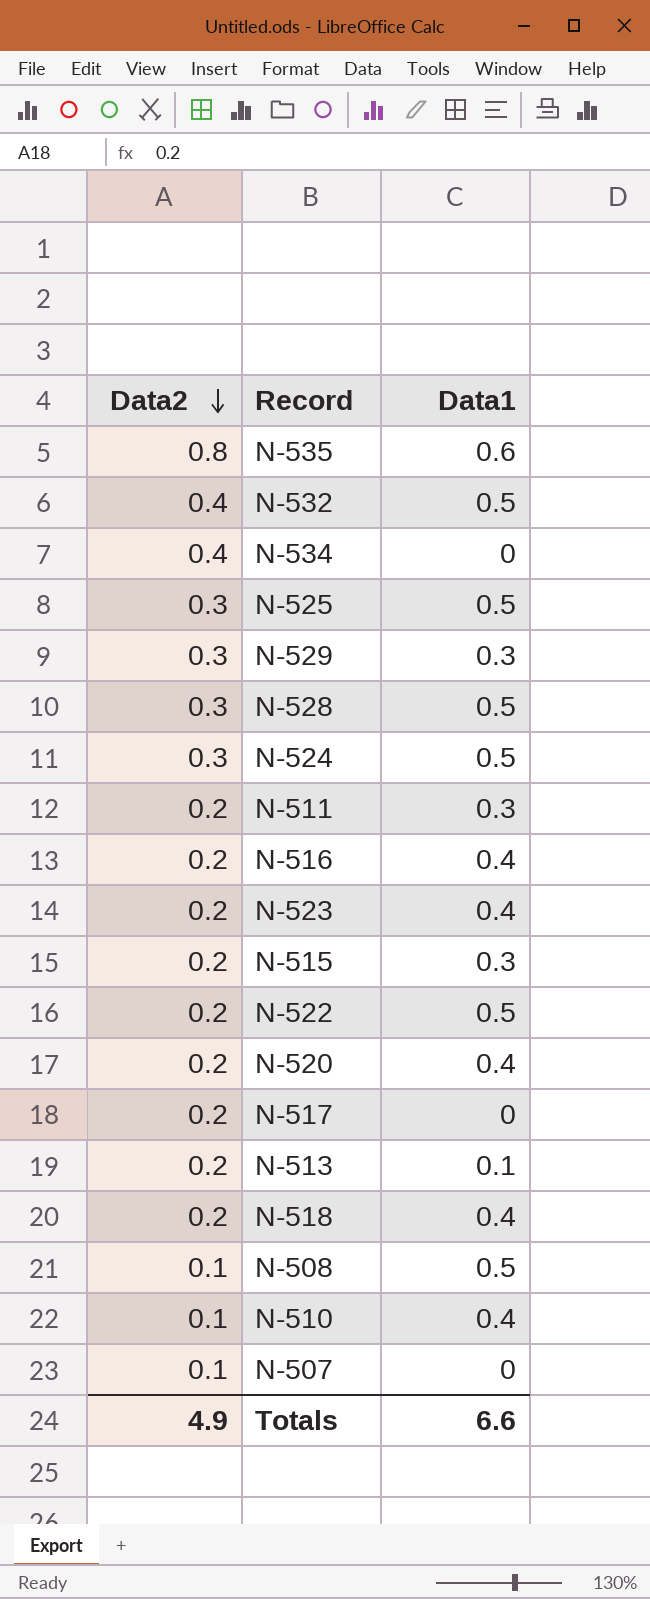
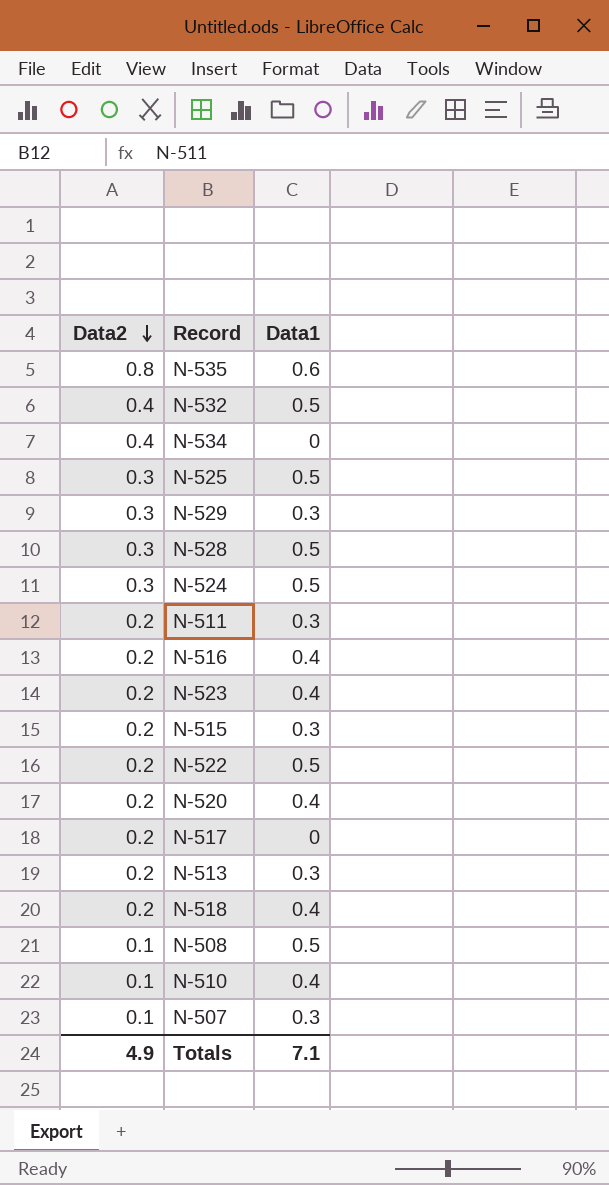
N-513 | Data1: 0.1 -> 0.3
N-507 | Data1: 0 -> 0.3
Totals | Data1: 6.6 -> 7.1

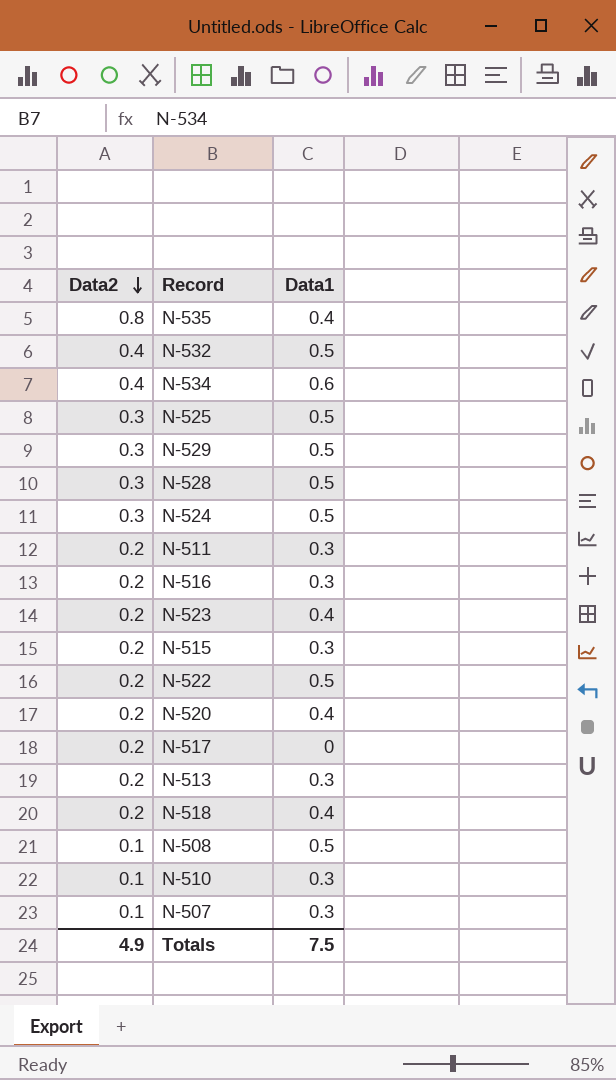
N-535 | Data1: 0.6 -> 0.4
N-534 | Data1: 0 -> 0.6
N-529 | Data1: 0.3 -> 0.5
N-516 | Data1: 0.4 -> 0.3
N-510 | Data1: 0.4 -> 0.3
Totals | Data1: 7.1 -> 7.5

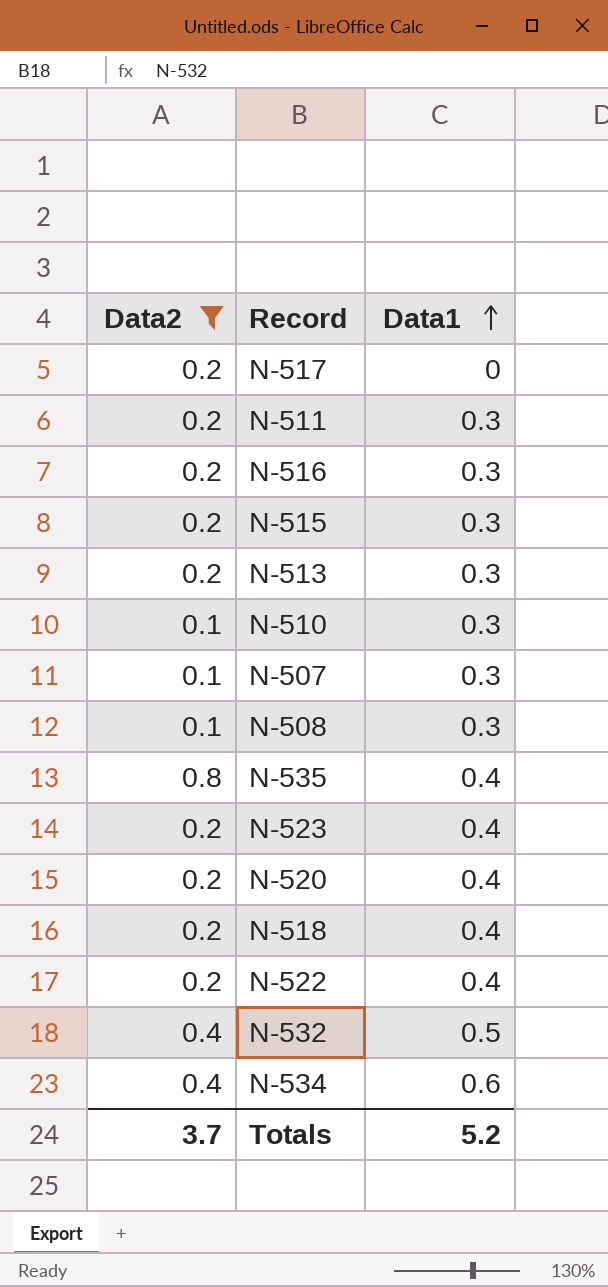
filter: none -> Data2 != 0.3
row order: Data2 descending -> Data1 ascending
N-508 | Data1: 0.5 -> 0.3
N-522 | Data1: 0.5 -> 0.4
Totals | Data2: 4.9 -> 3.7
Totals | Data1: 7.5 -> 5.2

